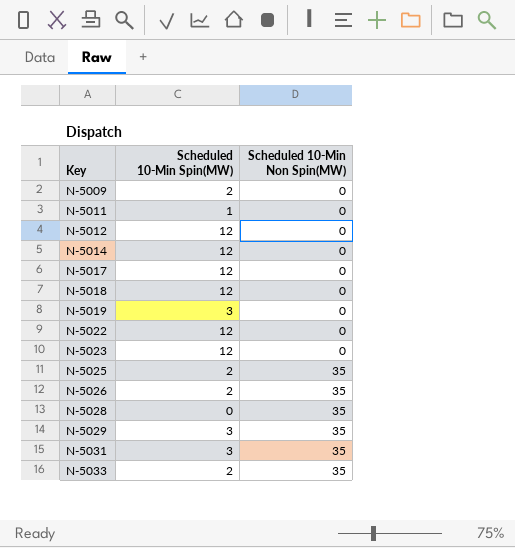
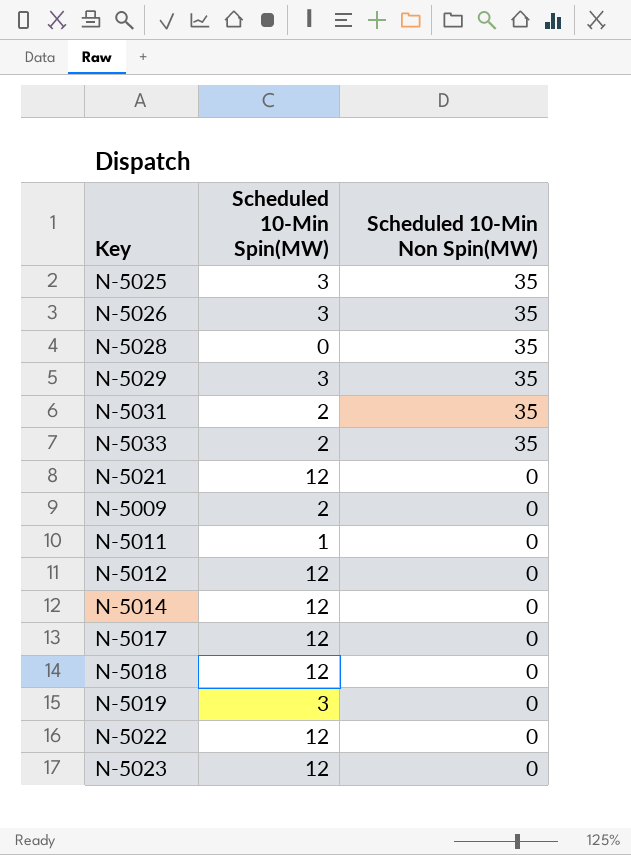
row order: Key ascending -> Scheduled 10-Min Non Spin(MW) descending
N-5025 | Scheduled 10-Min Spin(MW): 2 -> 3
N-5026 | Scheduled 10-Min Spin(MW): 2 -> 3
N-5031 | Scheduled 10-Min Spin(MW): 3 -> 2
row N-5021: none -> 12 | 0

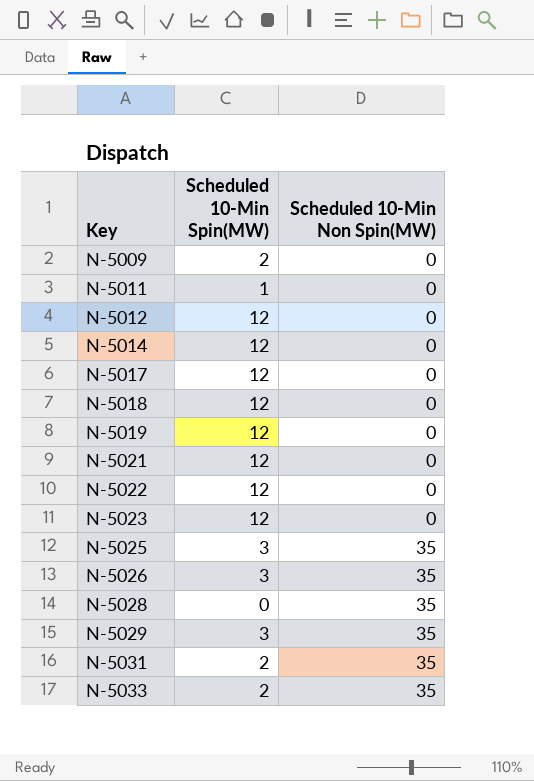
row order: Scheduled 10-Min Non Spin(MW) descending -> Key ascending
N-5019 | Scheduled 10-Min Spin(MW): 3 -> 12

